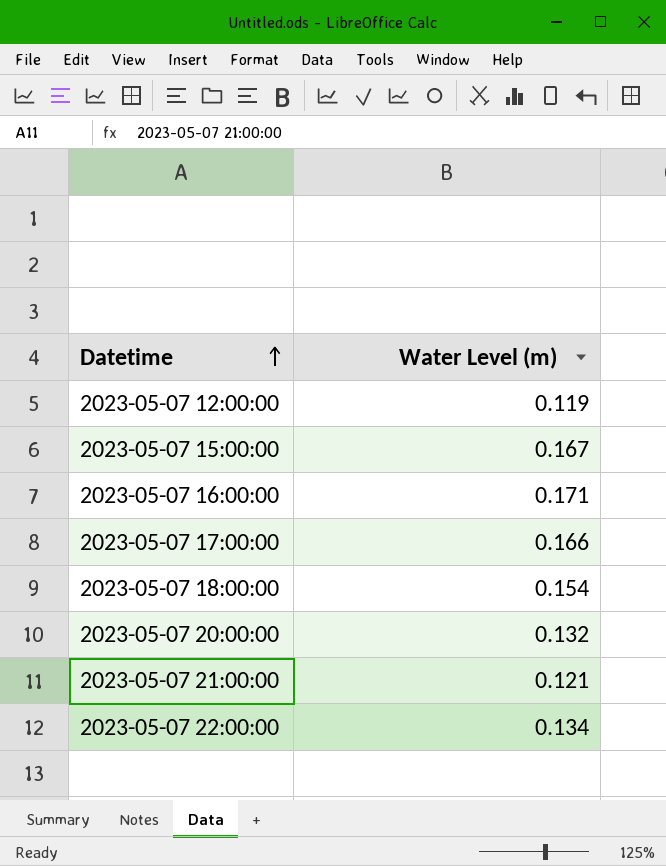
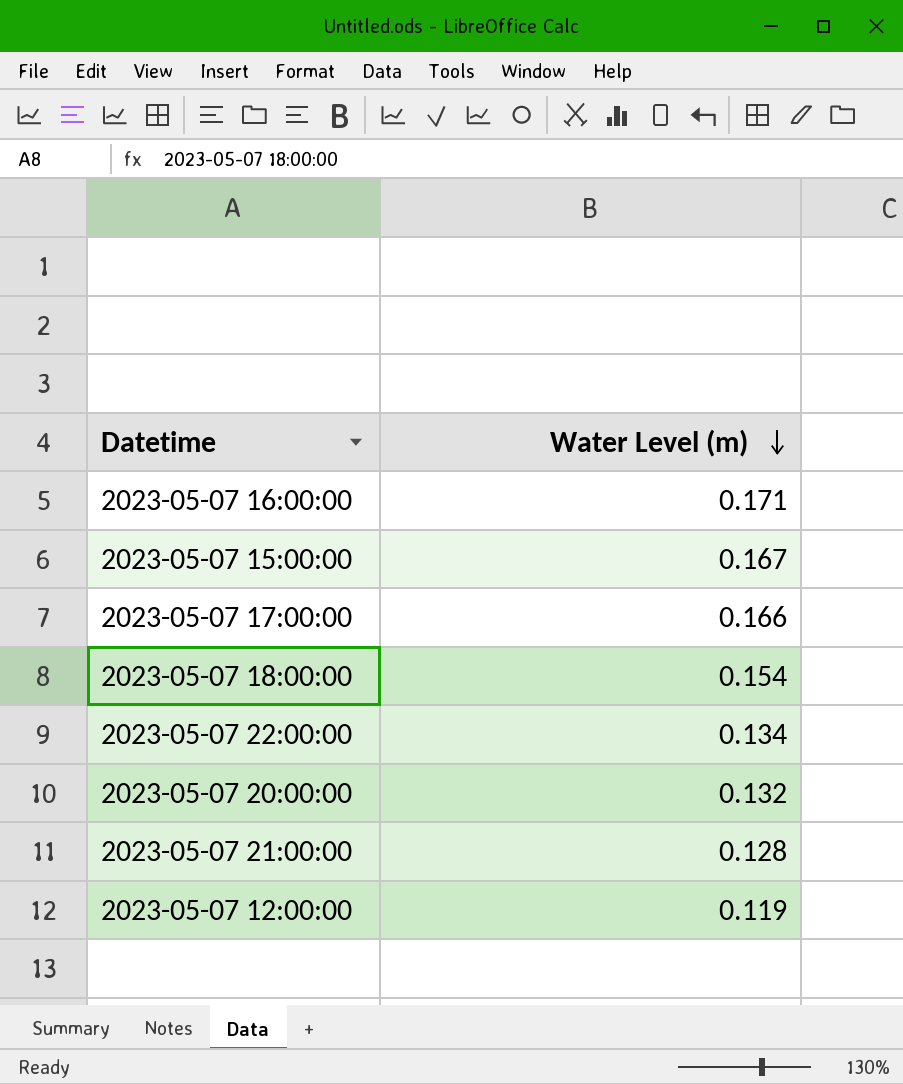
row order: Datetime ascending -> Water Level (m) descending
2023-05-07 21:00:00 | Water Level (m): 0.121 -> 0.128

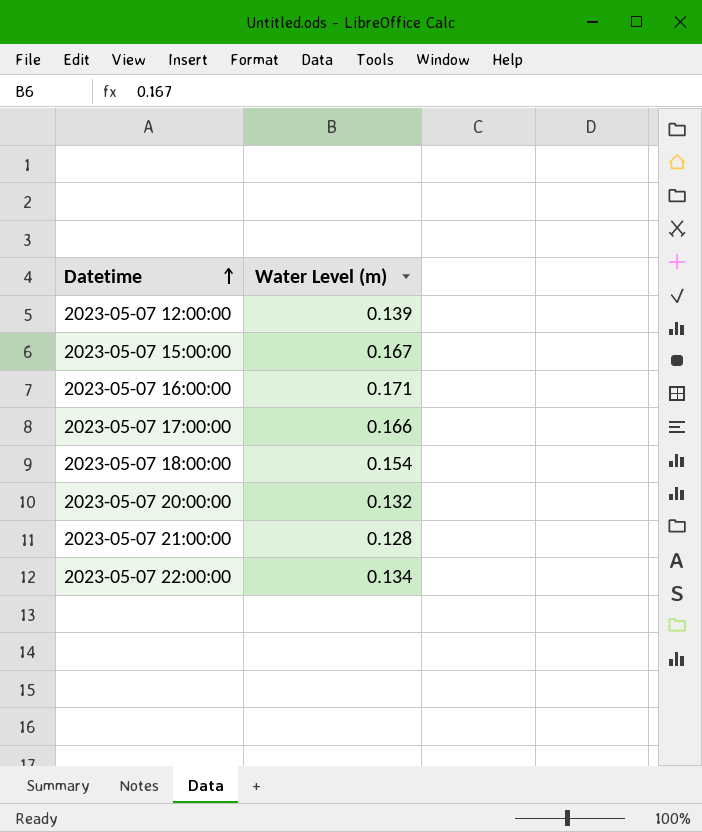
row order: Water Level (m) descending -> Datetime ascending
2023-05-07 12:00:00 | Water Level (m): 0.119 -> 0.139

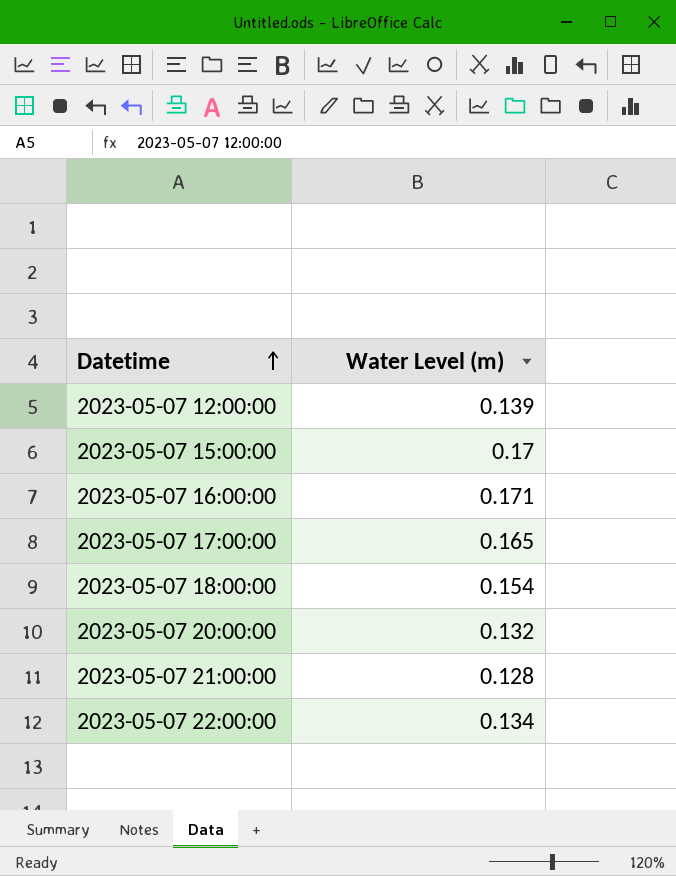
2023-05-07 15:00:00 | Water Level (m): 0.167 -> 0.17
2023-05-07 17:00:00 | Water Level (m): 0.166 -> 0.165

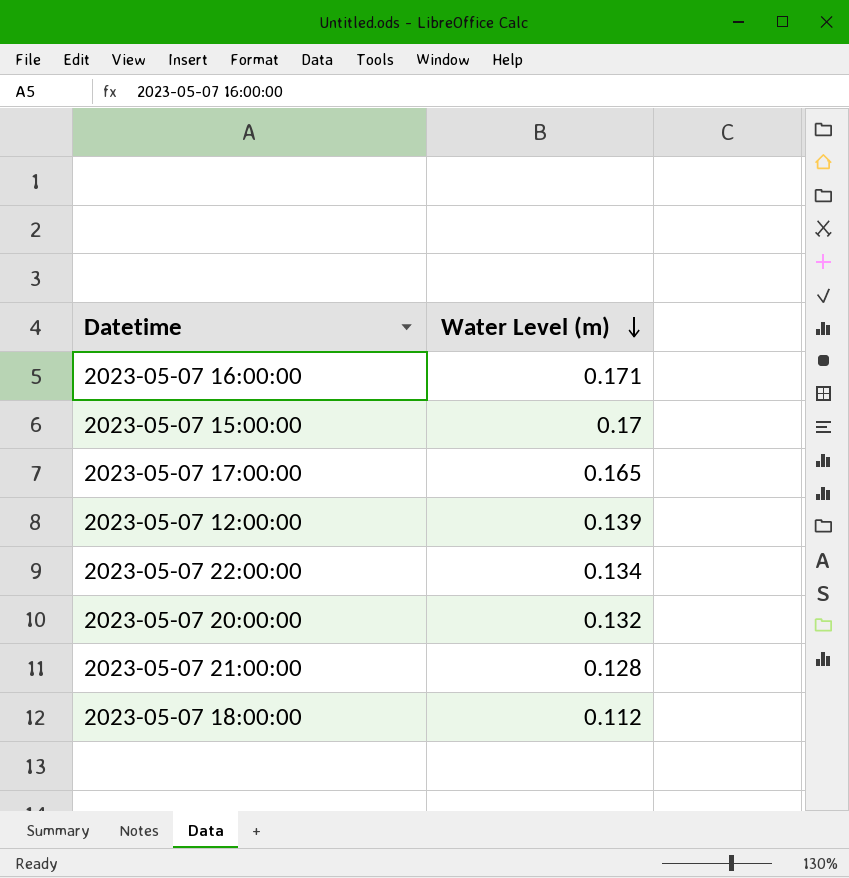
row order: Datetime ascending -> Water Level (m) descending
2023-05-07 18:00:00 | Water Level (m): 0.154 -> 0.112

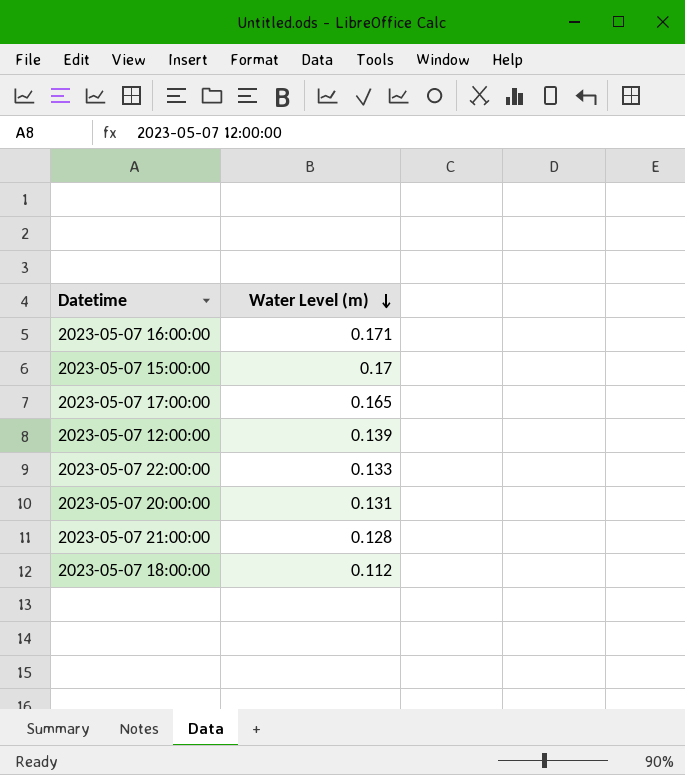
2023-05-07 22:00:00 | Water Level (m): 0.134 -> 0.133
2023-05-07 20:00:00 | Water Level (m): 0.132 -> 0.131

